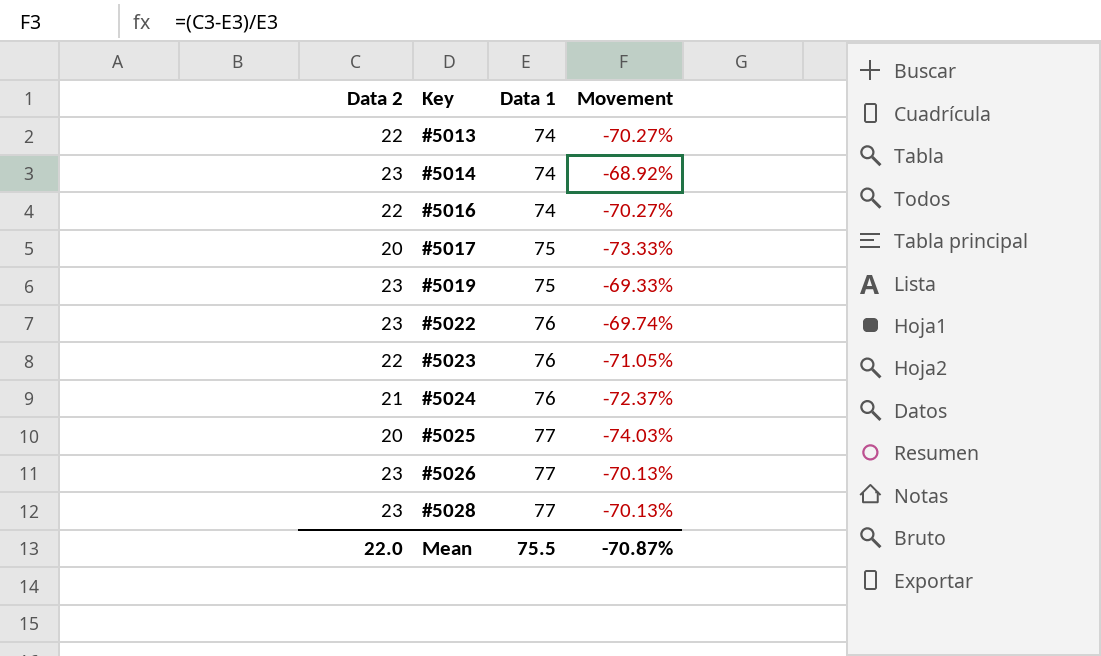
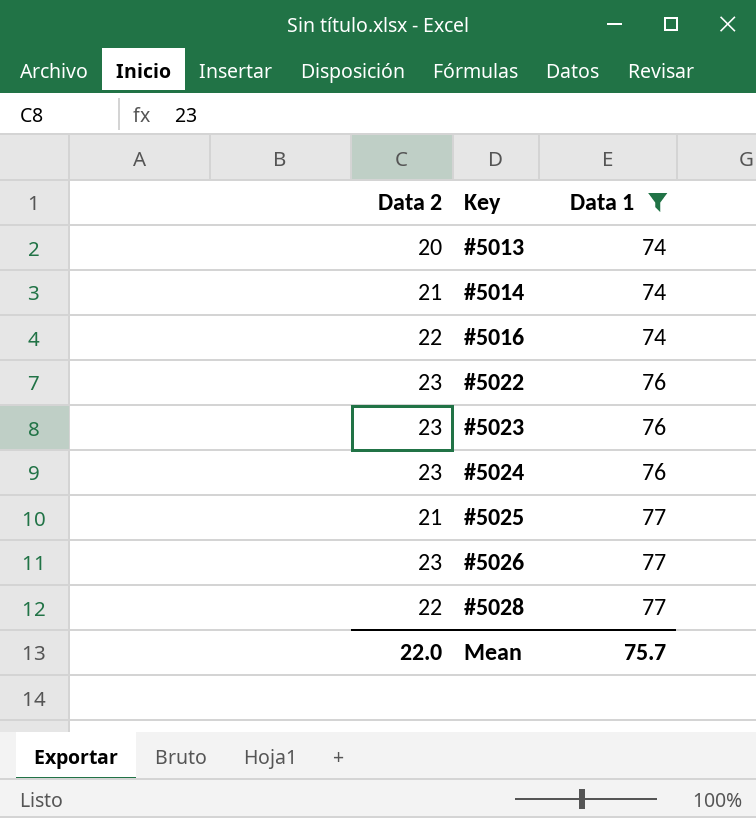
filter: none -> Data 1 != 75
column Movement | formula: ([Data 2] - [Data 1]) / [Data 1] -> none
#5013 | Data 2: 22 -> 20
#5014 | Data 2: 23 -> 21
#5023 | Data 2: 22 -> 23
#5024 | Data 2: 21 -> 23
#5025 | Data 2: 20 -> 21
#5028 | Data 2: 23 -> 22
Mean | Data 1: 75.5 -> 75.7

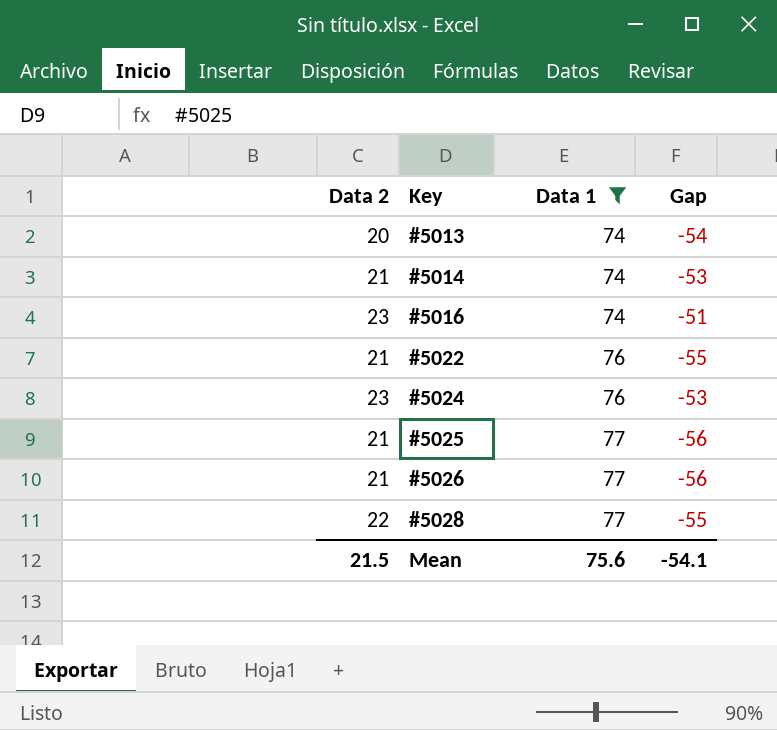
column Gap | formula: none -> [Data 2] - [Data 1]
row #5023: 23 | 76 -> none
#5016 | Data 2: 22 -> 23
#5022 | Data 2: 23 -> 21
#5026 | Data 2: 23 -> 21
Mean | Data 2: 22.0 -> 21.5
Mean | Data 1: 75.7 -> 75.6

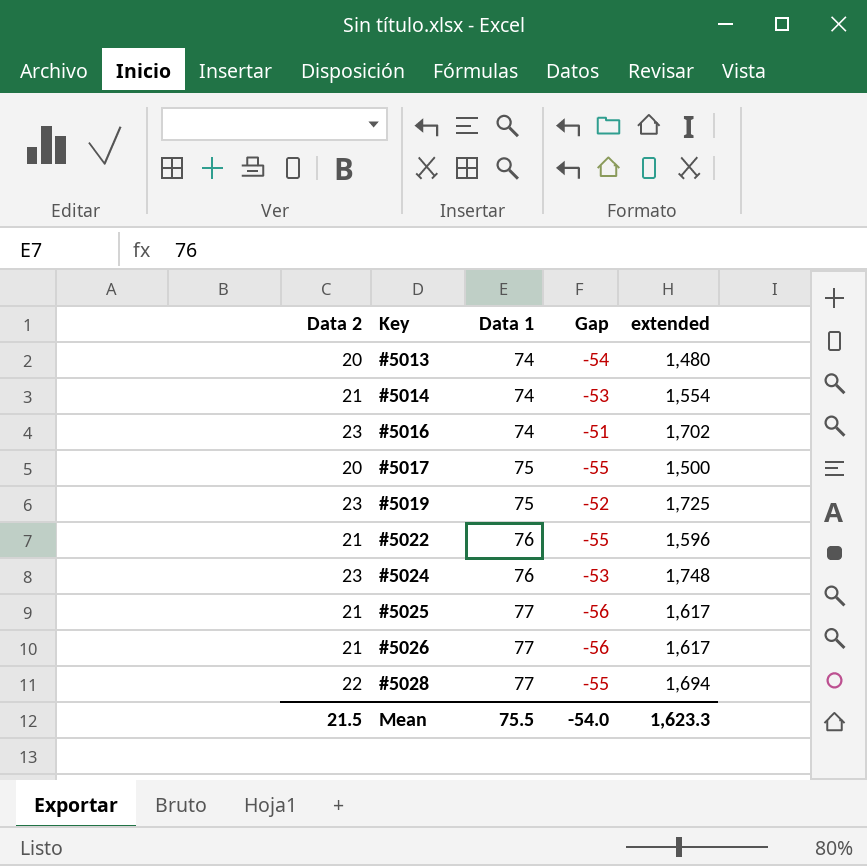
filter: Data 1 != 75 -> none
column extended | formula: none -> [Data 2] * [Data 1]
Mean | Data 1: 75.6 -> 75.5
Mean | Gap: -54.1 -> -54.0

